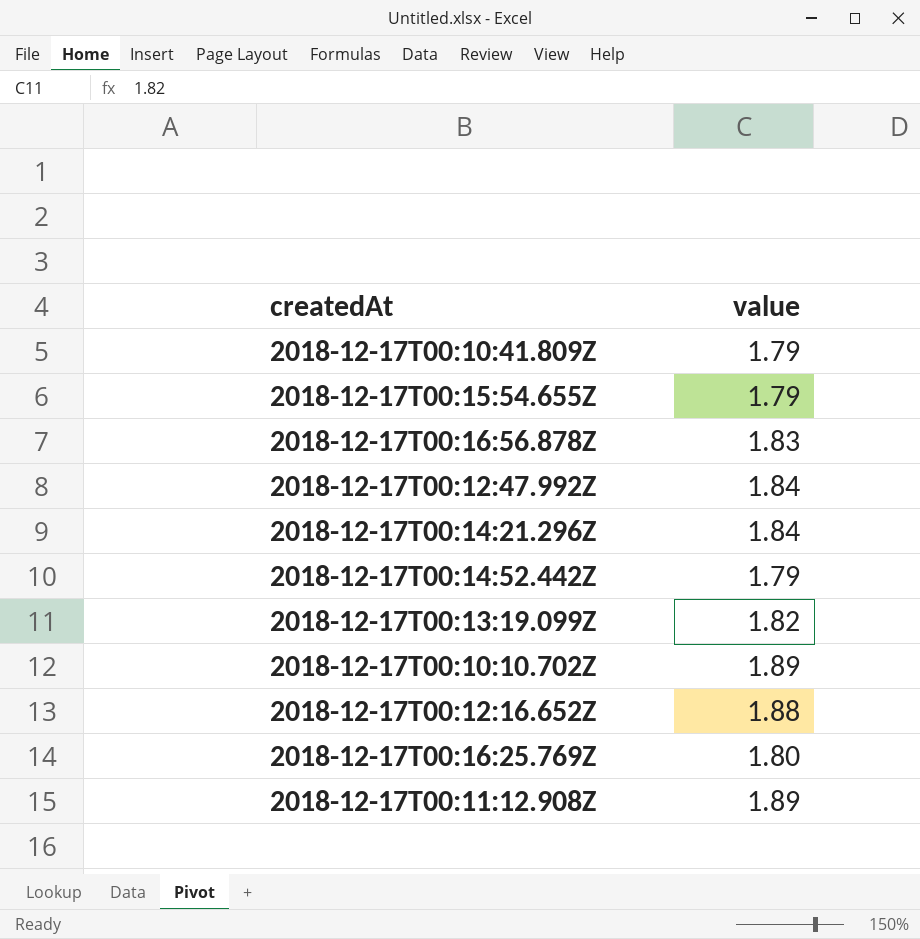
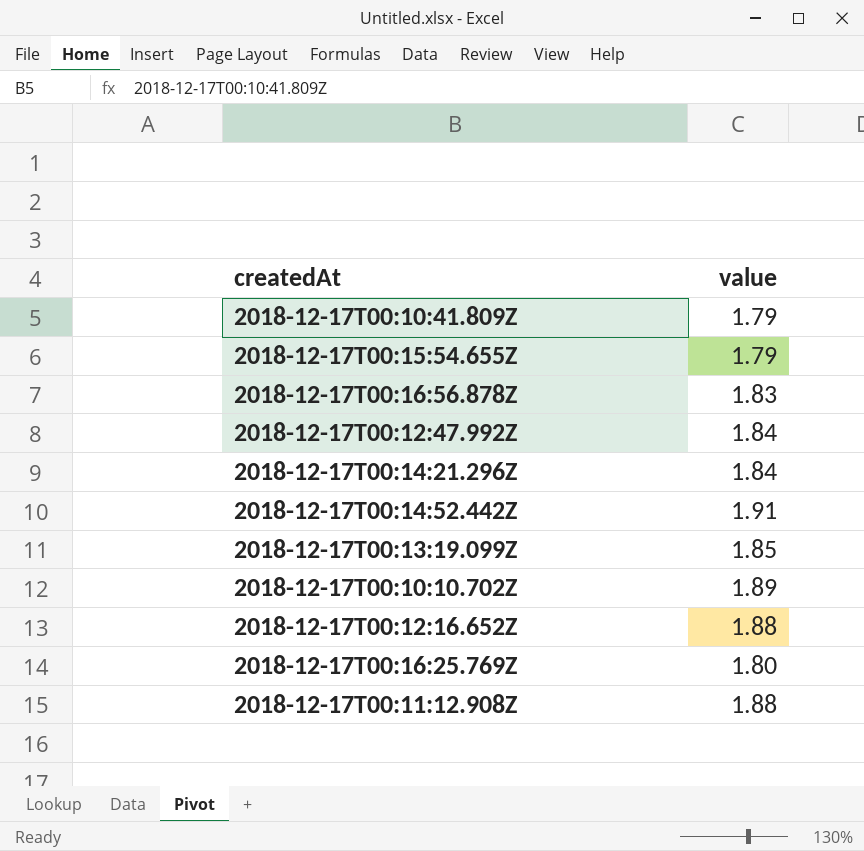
2018-12-17T00:14:52.442Z | value: 1.79 -> 1.91
2018-12-17T00:13:19.099Z | value: 1.82 -> 1.85
2018-12-17T00:11:12.908Z | value: 1.89 -> 1.88

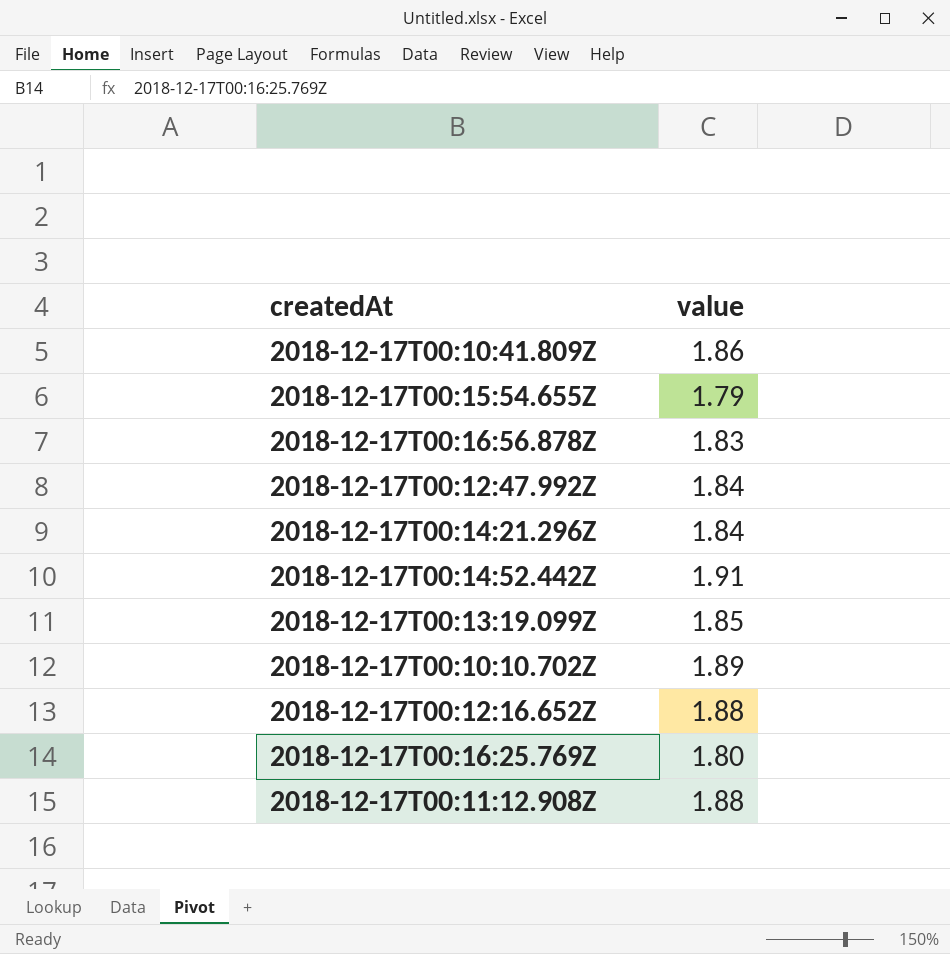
2018-12-17T00:10:41.809Z | value: 1.79 -> 1.86

